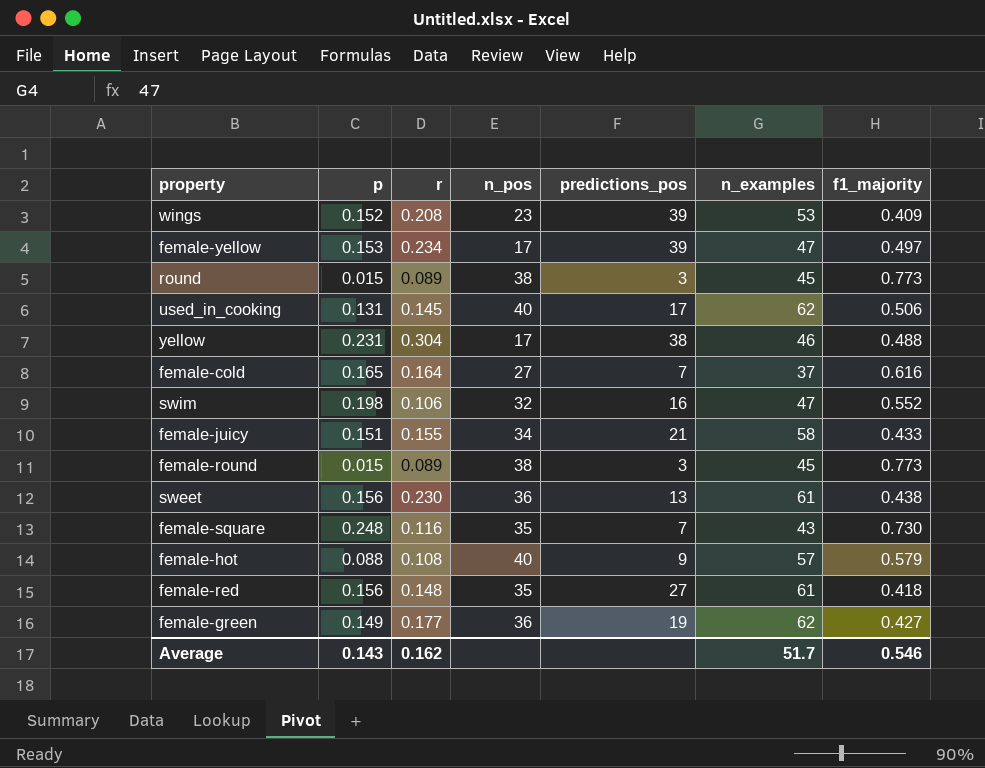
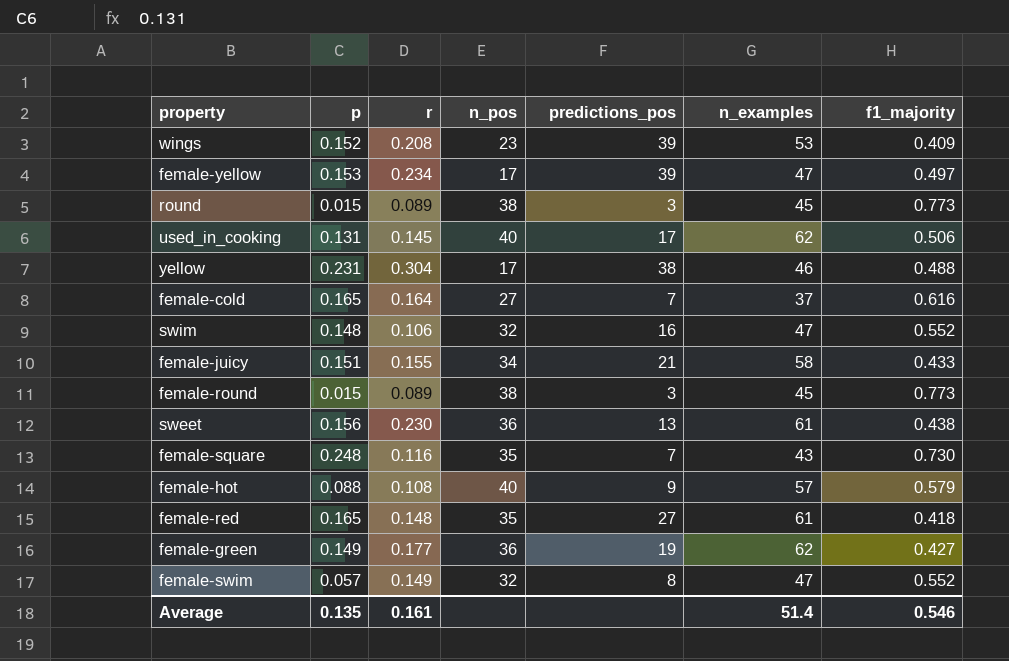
swim | p: 0.198 -> 0.148
female-red | p: 0.156 -> 0.165
row female-swim: none -> 0.057 | 0.149 | 32 | 8 | 47 | 0.552
Average | p: 0.143 -> 0.135
Average | r: 0.162 -> 0.161
Average | n_examples: 51.7 -> 51.4

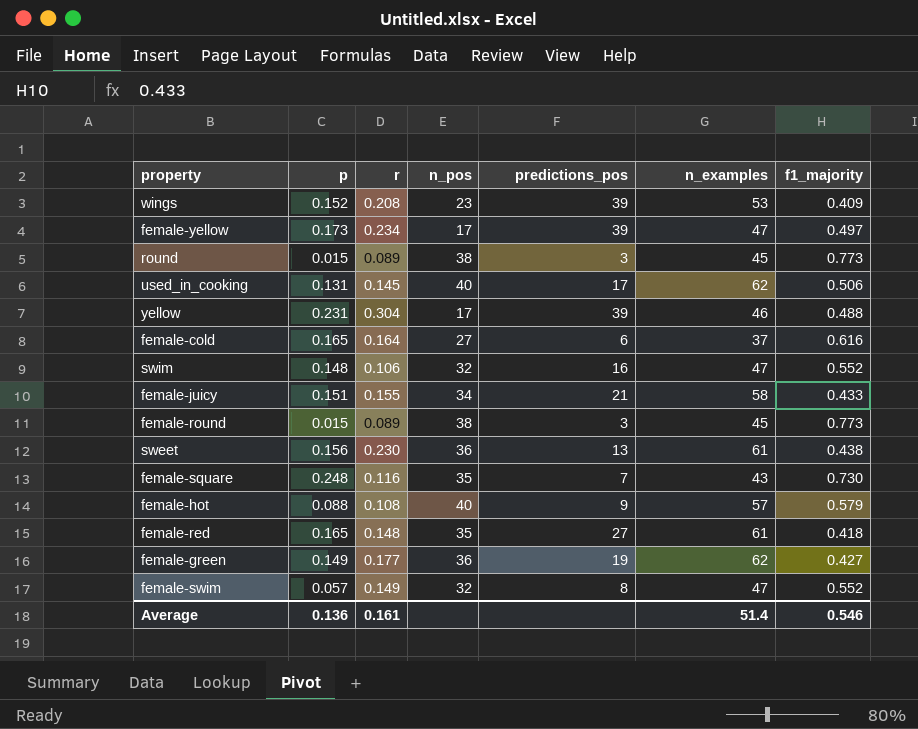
female-yellow | p: 0.153 -> 0.173
yellow | predictions_pos: 38 -> 39
female-cold | predictions_pos: 7 -> 6
Average | p: 0.135 -> 0.136

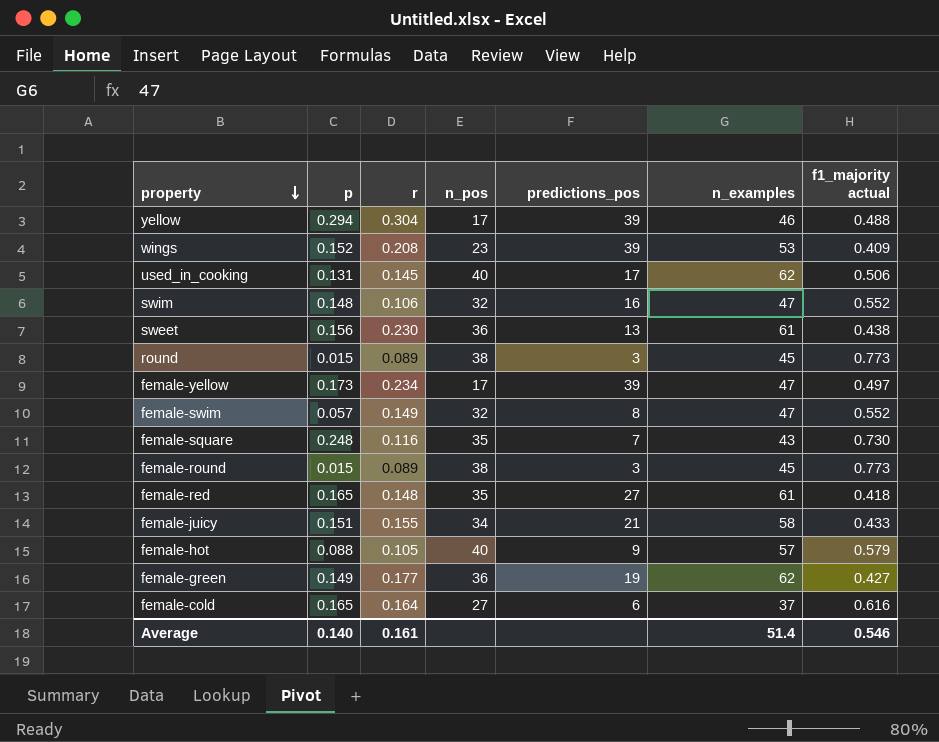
row order: none -> property descending
column name: f1_majority -> f1_majority actual
yellow | p: 0.231 -> 0.294
female-hot | r: 0.108 -> 0.105
Average | p: 0.136 -> 0.140

